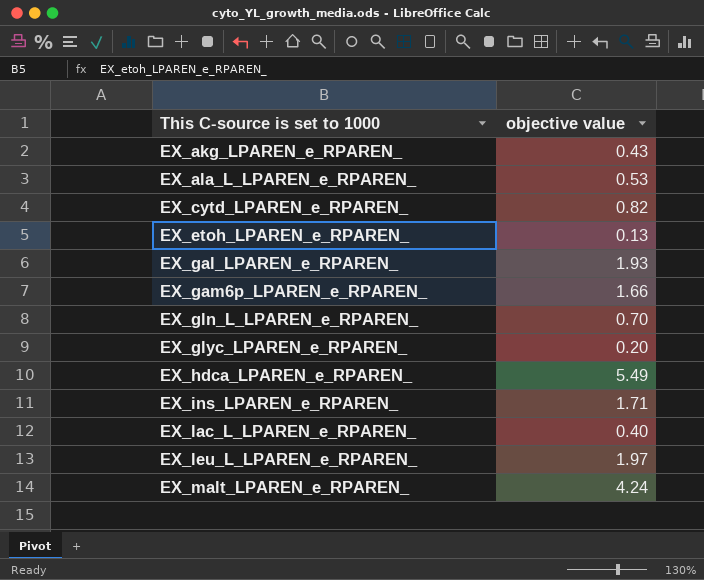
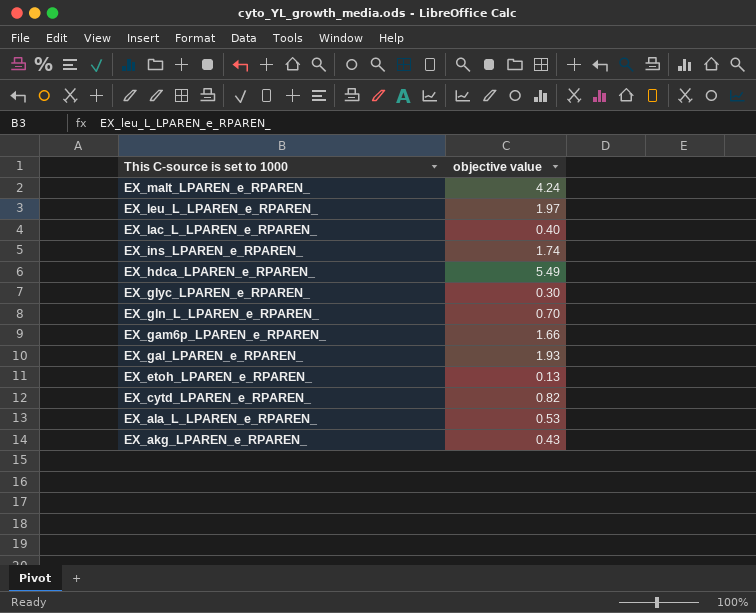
row order: This C-source is set to 1000 ascending -> This C-source is set to 1000 descending
EX_ins_LPAREN_e_RPAREN_ | objective value: 1.71 -> 1.74
EX_glyc_LPAREN_e_RPAREN_ | objective value: 0.20 -> 0.30

